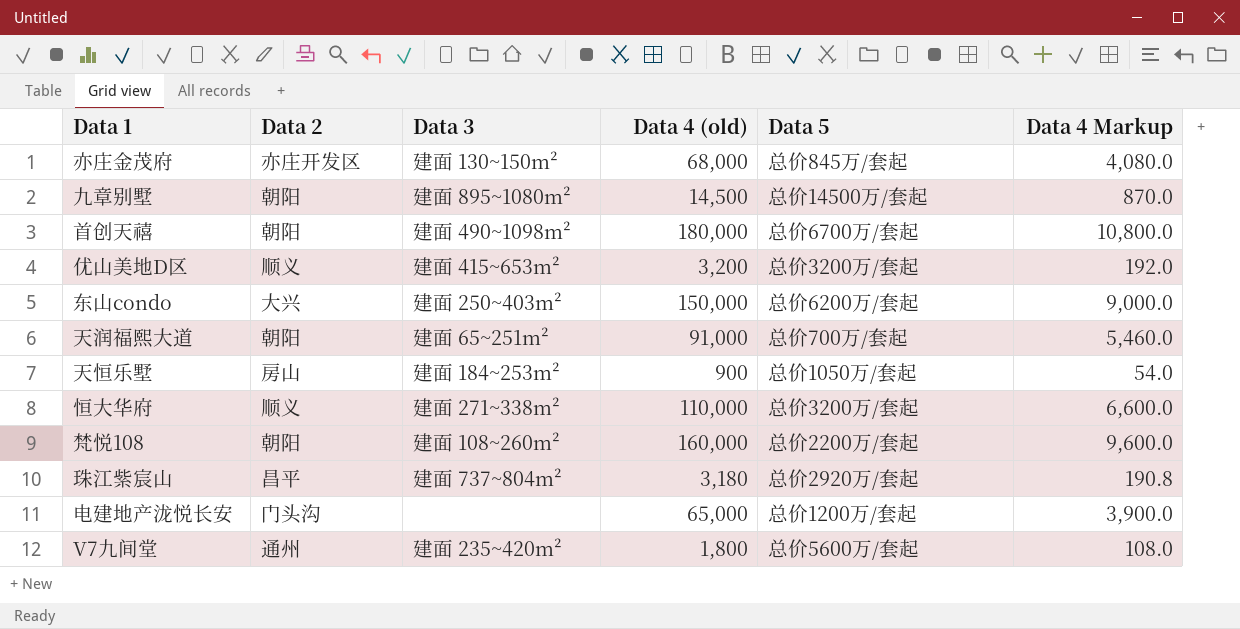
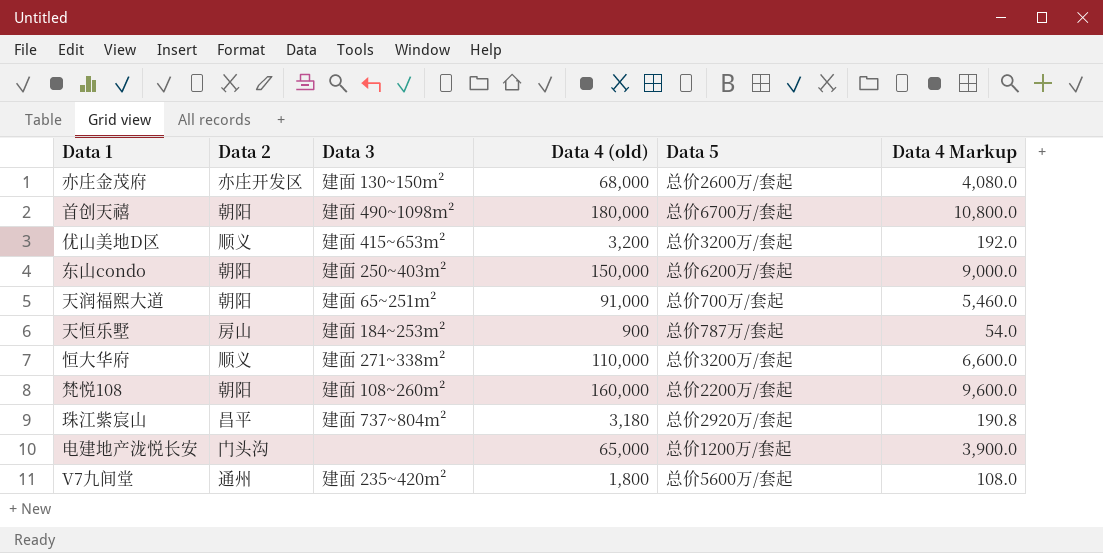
row 九章别墅: 朝阳 | 建面 895~1080m² | 14,500 | 总价14500万/套起 | 870.0 -> none
亦庄金茂府 | Data 5: 总价845万/套起 -> 总价2600万/套起
东山condo | Data 2: 大兴 -> 朝阳
天恒乐墅 | Data 5: 总价1050万/套起 -> 总价787万/套起

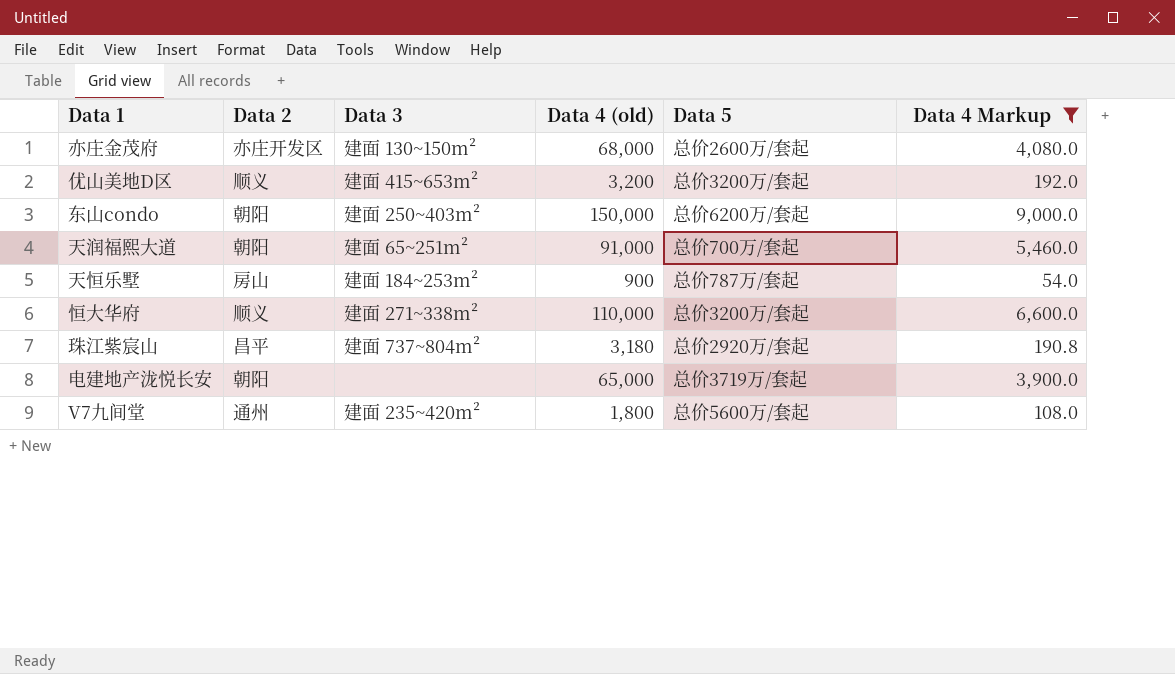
filter: none -> Data 4 Markup <= 9,000.0
电建地产泷悦长安 | Data 2: 门头沟 -> 朝阳
电建地产泷悦长安 | Data 5: 总价1200万/套起 -> 总价3719万/套起

